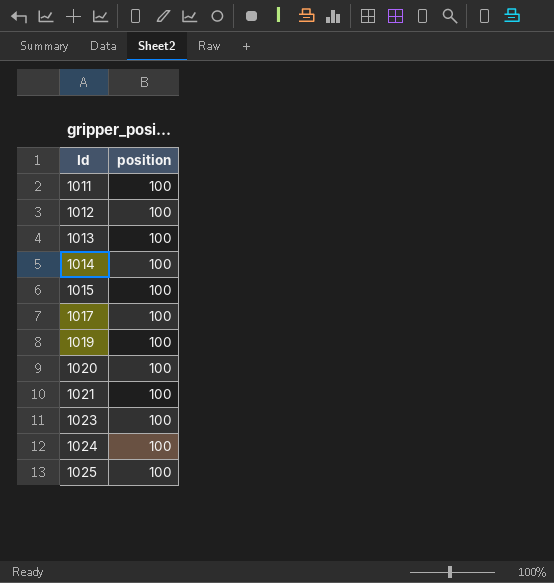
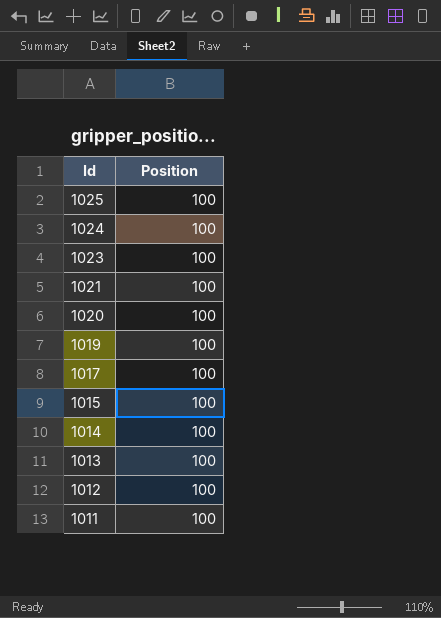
row order: Id ascending -> Id descending
column name: position -> Position

